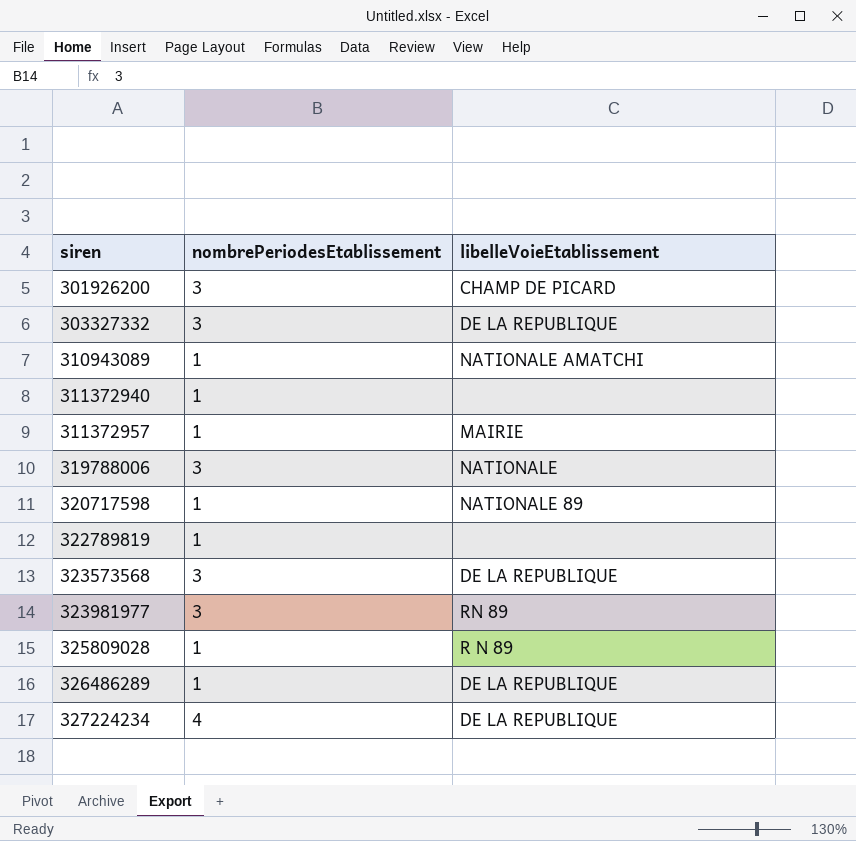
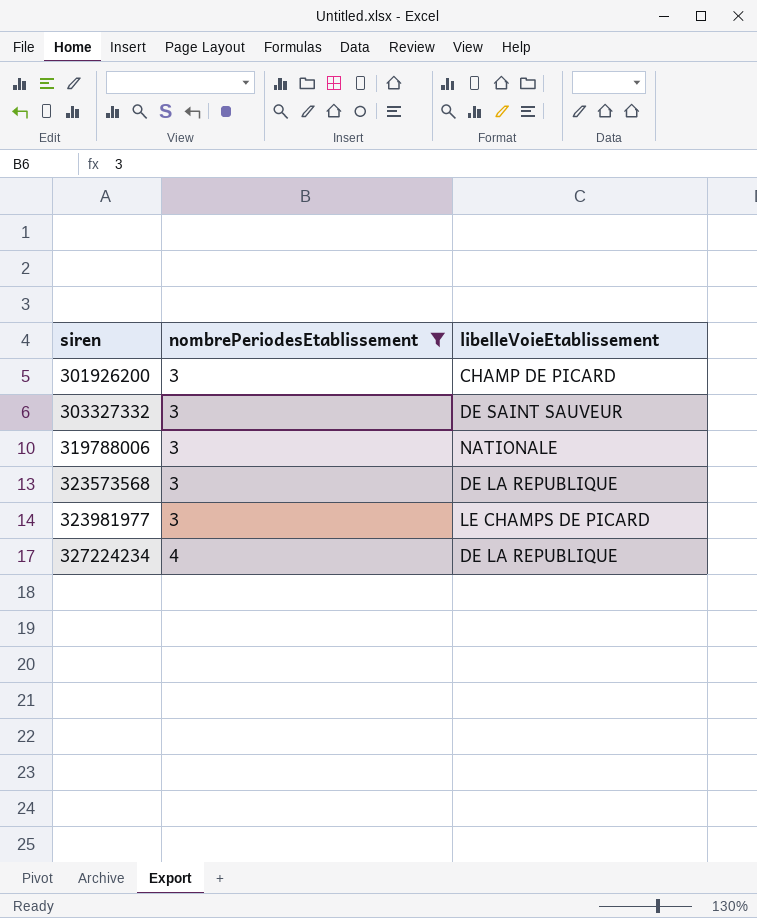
filter: none -> nombrePeriodesEtablissement != 1
303327332 | libelleVoieEtablissement: DE LA REPUBLIQUE -> DE SAINT SAUVEUR
323981977 | libelleVoieEtablissement: RN 89 -> LE CHAMPS DE PICARD

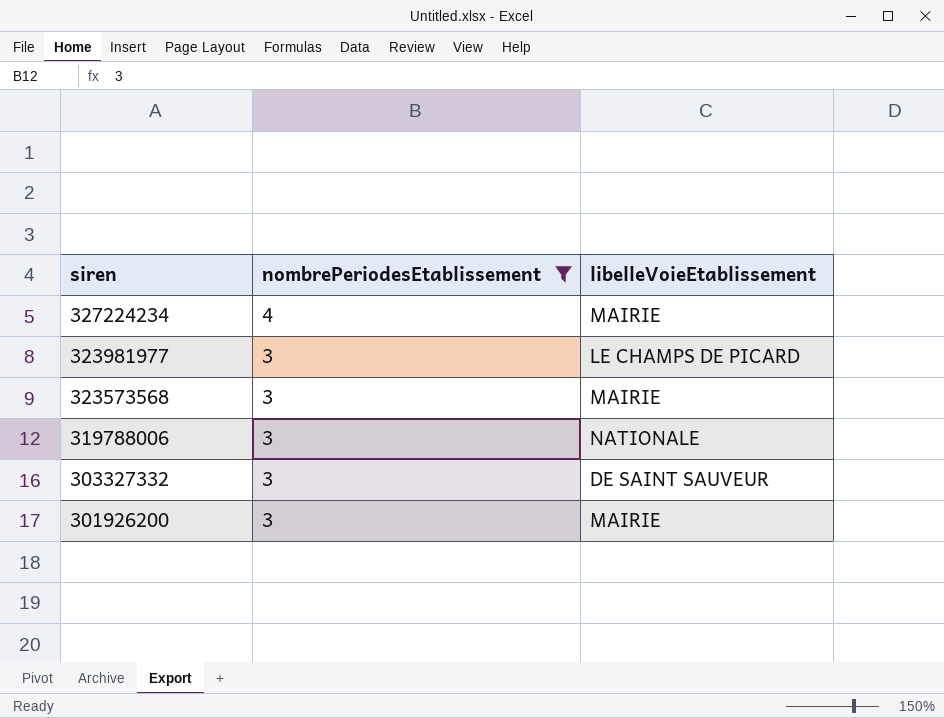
row order: siren ascending -> siren descending
327224234 | libelleVoieEtablissement: DE LA REPUBLIQUE -> MAIRIE
323573568 | libelleVoieEtablissement: DE LA REPUBLIQUE -> MAIRIE
301926200 | libelleVoieEtablissement: CHAMP DE PICARD -> MAIRIE

